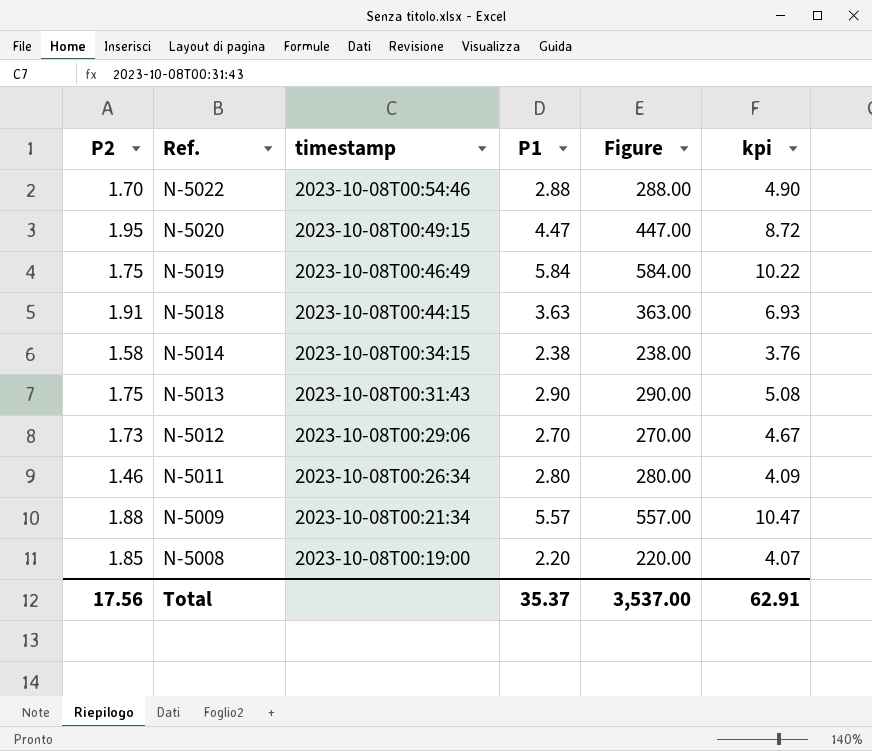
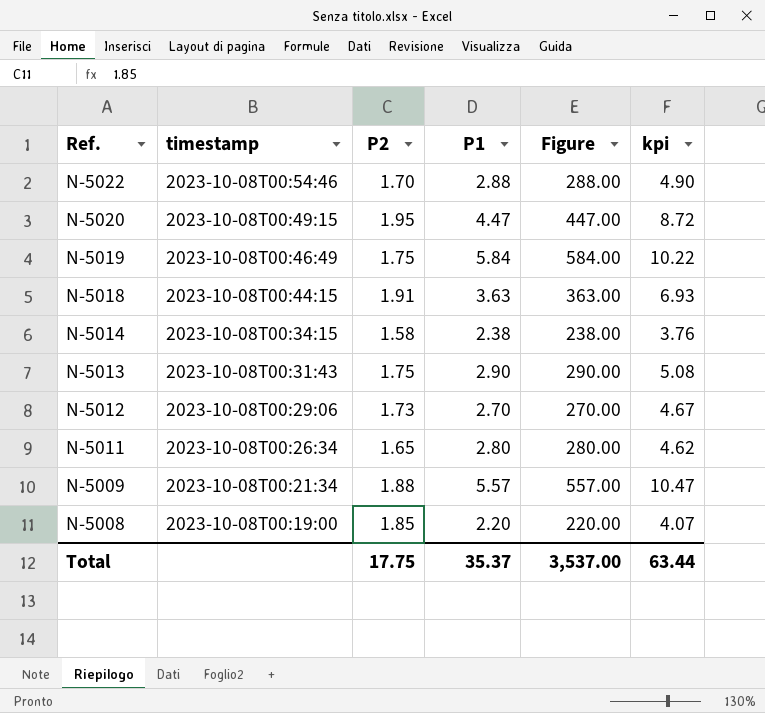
column P2 | position: 1 -> 3
N-5011 | P2: 1.46 -> 1.65
N-5011 | kpi: 4.09 -> 4.62
Total | P2: 17.56 -> 17.75
Total | kpi: 62.91 -> 63.44

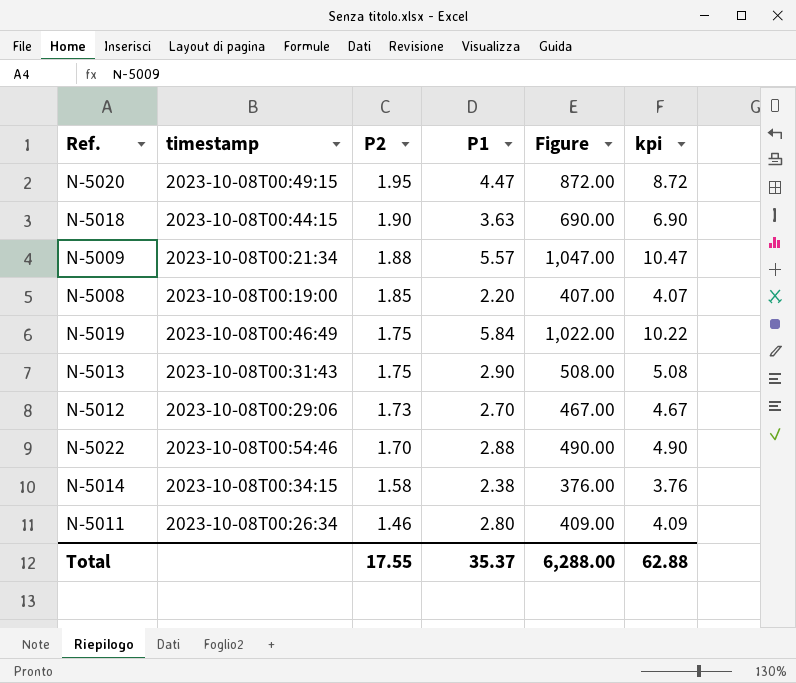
row order: Ref. descending -> P2 descending
column Figure | formula: [P1] * 100 -> [kpi] * 100
N-5018 | P2: 1.91 -> 1.90
N-5018 | kpi: 6.93 -> 6.90
N-5011 | P2: 1.65 -> 1.46
N-5011 | kpi: 4.62 -> 4.09
Total | P2: 17.75 -> 17.55
Total | Figure: 3,537.00 -> 6,288.00
Total | kpi: 63.44 -> 62.88

